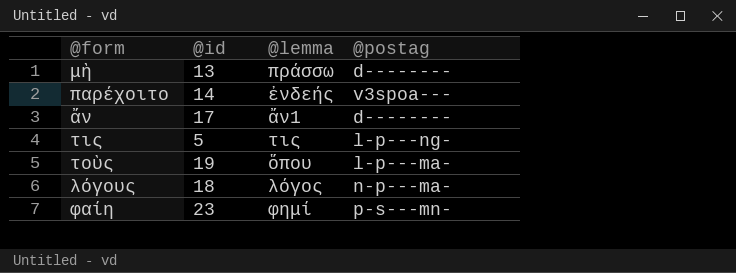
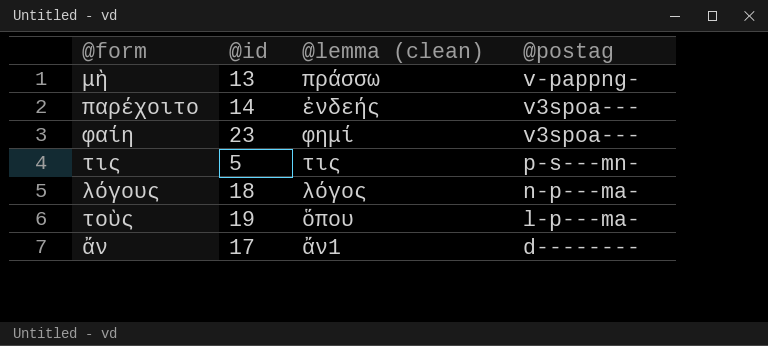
row order: none -> @postag descending
column name: @lemma -> @lemma (clean)
μὴ | @postag: d-------- -> v-pappng-
φαίη | @postag: p-s---mn- -> v3spoa---
τις | @postag: l-p---ng- -> p-s---mn-

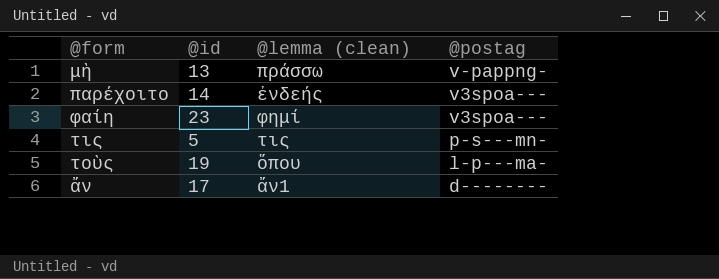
row λόγους: 18 | λόγος | n-p---ma- -> none

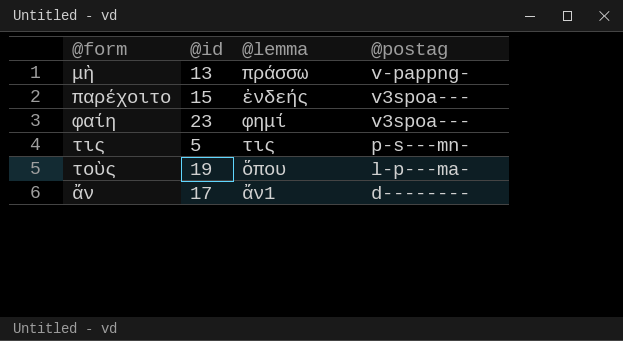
column name: @lemma (clean) -> @lemma
παρέχοιτο | @id: 14 -> 15

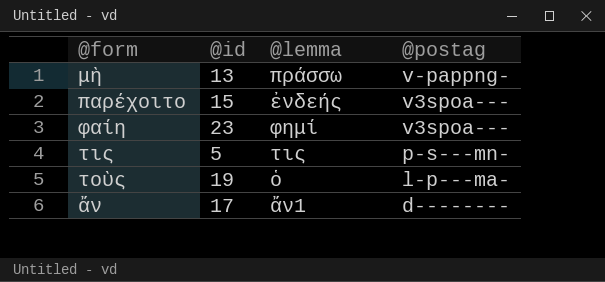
τοὺς | @lemma: ὅπου -> ὁ

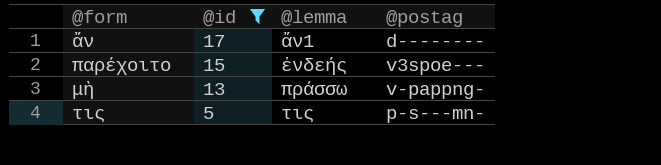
filter: none -> @id <= 17
row order: @postag descending -> @id descending
παρέχοιτο | @postag: v3spoa--- -> v3spoe---

